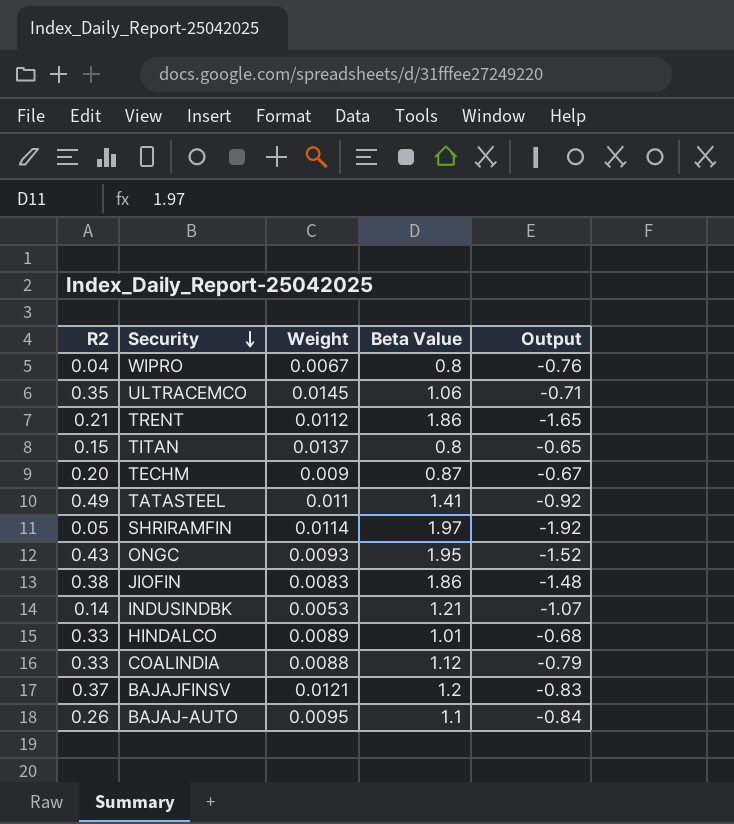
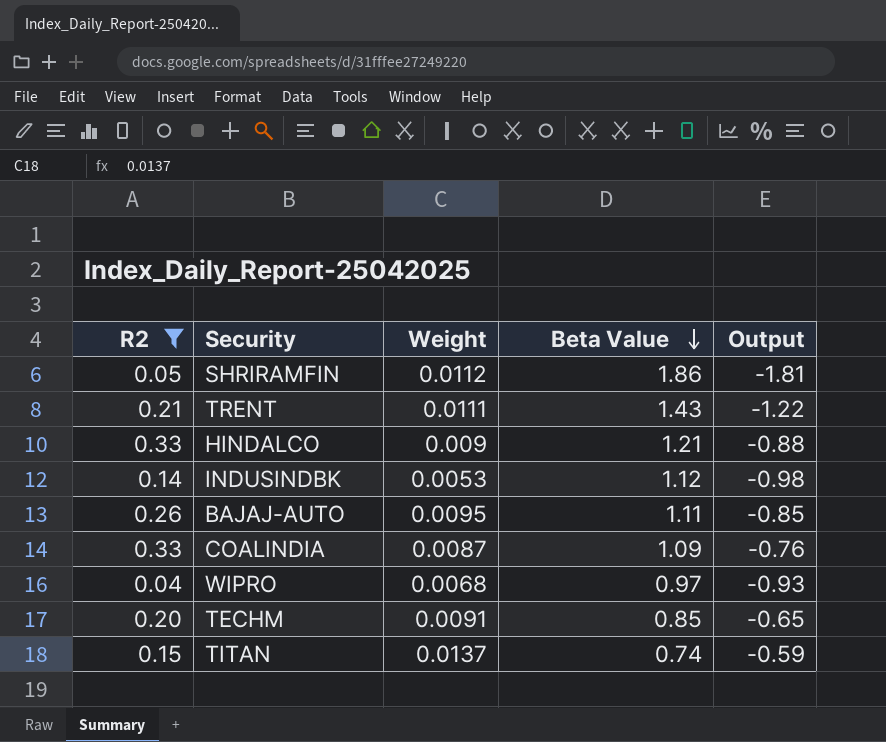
filter: none -> R2 <= 0.33
row order: Security descending -> Beta Value descending
SHRIRAMFIN | Weight: 0.0114 -> 0.0112
SHRIRAMFIN | Beta Value: 1.97 -> 1.86
SHRIRAMFIN | Output: -1.92 -> -1.81
TRENT | Weight: 0.0112 -> 0.0111
TRENT | Beta Value: 1.86 -> 1.43
TRENT | Output: -1.65 -> -1.22
HINDALCO | Weight: 0.0089 -> 0.009
HINDALCO | Beta Value: 1.01 -> 1.21
HINDALCO | Output: -0.68 -> -0.88
INDUSINDBK | Beta Value: 1.21 -> 1.12
INDUSINDBK | Output: -1.07 -> -0.98
BAJAJ-AUTO | Beta Value: 1.1 -> 1.11
BAJAJ-AUTO | Output: -0.84 -> -0.85
COALINDIA | Weight: 0.0088 -> 0.0087
COALINDIA | Beta Value: 1.12 -> 1.09
COALINDIA | Output: -0.79 -> -0.76
WIPRO | Weight: 0.0067 -> 0.0068
WIPRO | Beta Value: 0.8 -> 0.97
WIPRO | Output: -0.76 -> -0.93
TECHM | Weight: 0.009 -> 0.0091
TECHM | Beta Value: 0.87 -> 0.85
TECHM | Output: -0.67 -> -0.65
TITAN | Beta Value: 0.8 -> 0.74
TITAN | Output: -0.65 -> -0.59

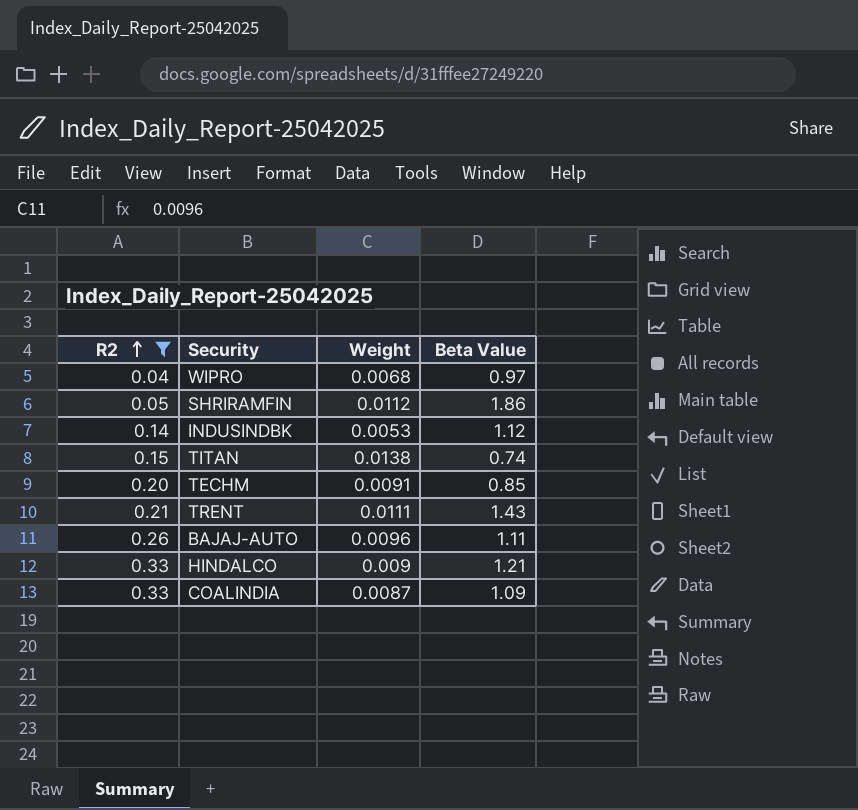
row order: Beta Value descending -> R2 ascending
column Output | formula: [R2] - [Beta Value] -> none
TITAN | Weight: 0.0137 -> 0.0138
BAJAJ-AUTO | Weight: 0.0095 -> 0.0096

